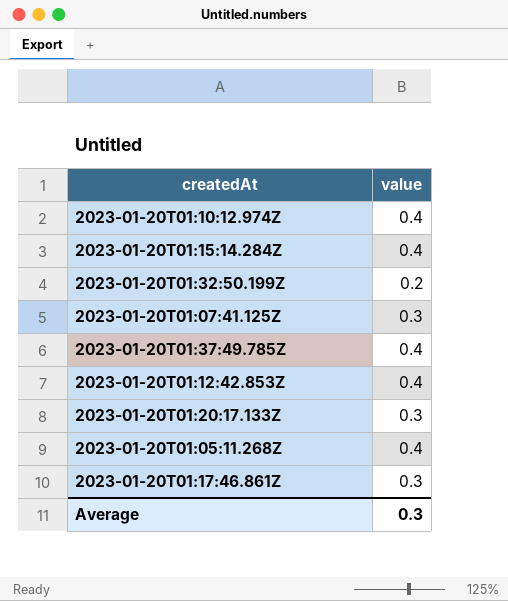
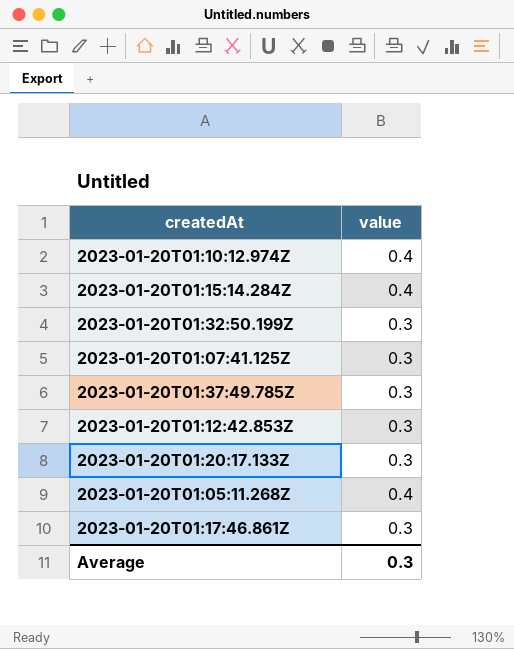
2023-01-20T01:32:50.199Z | value: 0.2 -> 0.3
2023-01-20T01:37:49.785Z | value: 0.4 -> 0.3
2023-01-20T01:12:42.853Z | value: 0.4 -> 0.3

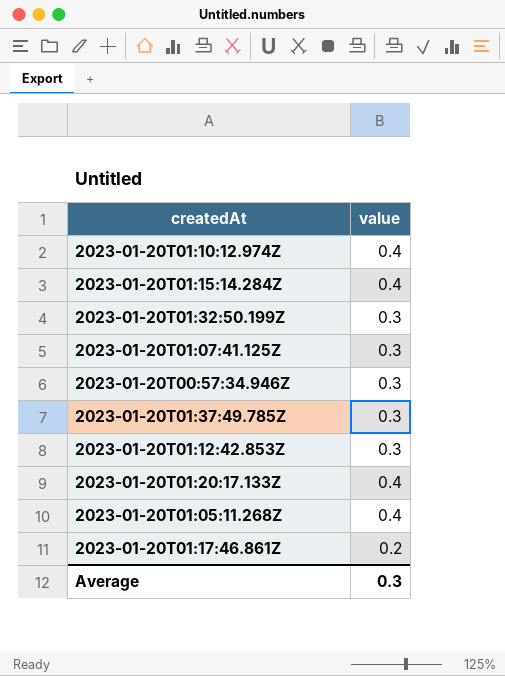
row 2023-01-20T00:57:34.946Z: none -> 0.3
2023-01-20T01:20:17.133Z | value: 0.3 -> 0.4
2023-01-20T01:17:46.861Z | value: 0.3 -> 0.2

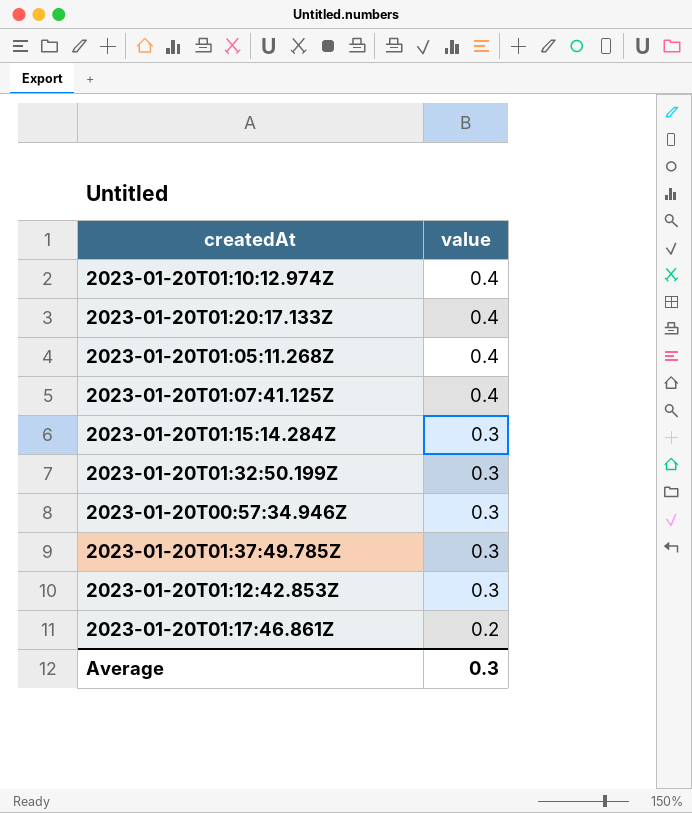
row order: none -> value descending
2023-01-20T01:07:41.125Z | value: 0.3 -> 0.4
2023-01-20T01:15:14.284Z | value: 0.4 -> 0.3

